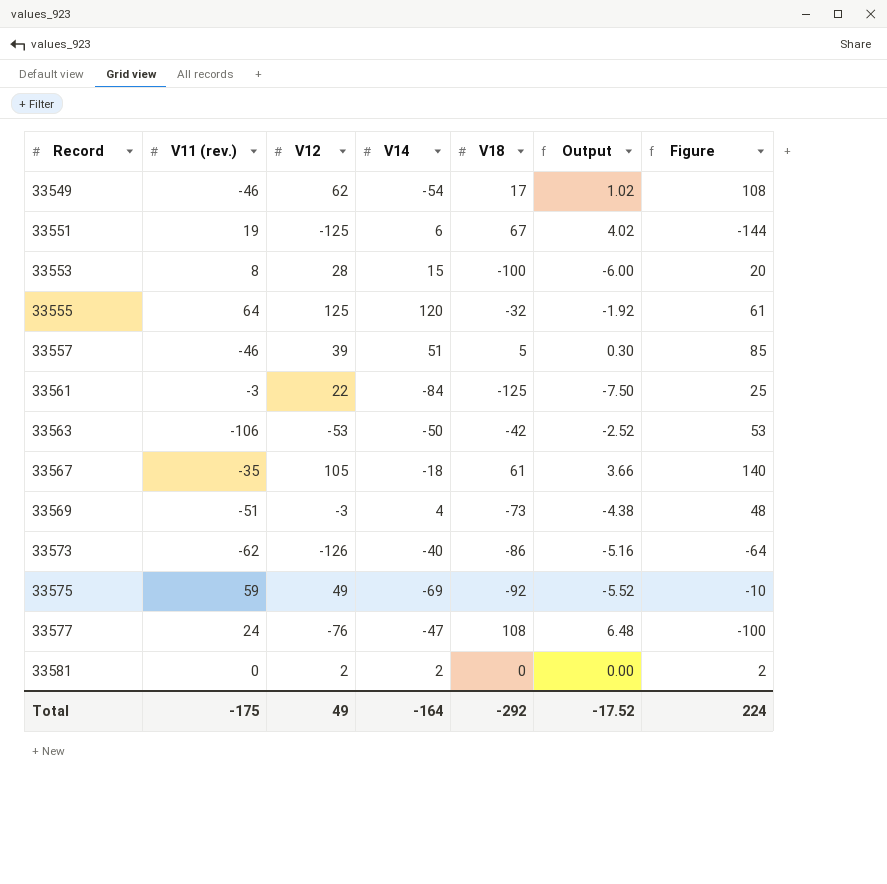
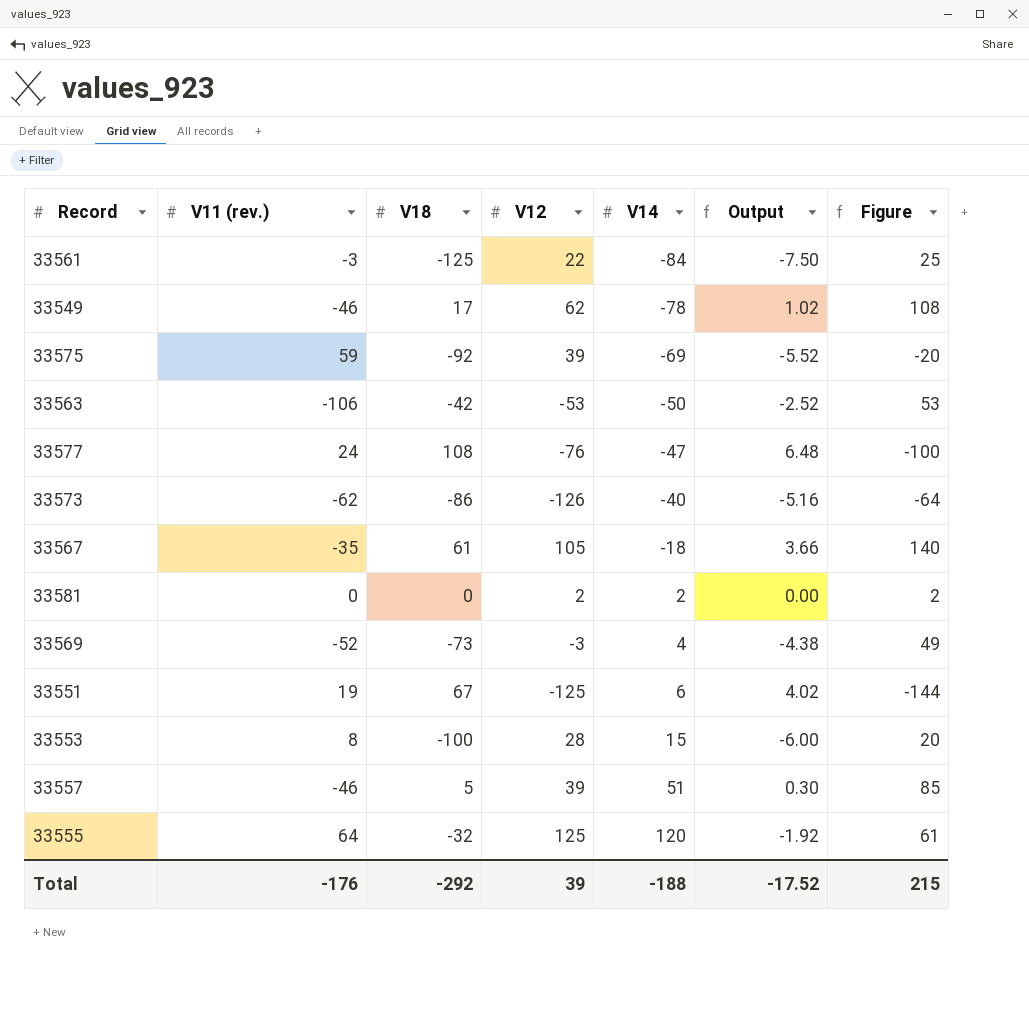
row order: Record ascending -> V14 ascending
column V18 | position: 5 -> 3
33549 | V14: -54 -> -78
33575 | V12: 49 -> 39
33575 | Figure: -10 -> -20
33569 | V11 (rev.): -51 -> -52
33569 | Figure: 48 -> 49
Total | V11 (rev.): -175 -> -176
Total | V12: 49 -> 39
Total | V14: -164 -> -188
Total | Figure: 224 -> 215

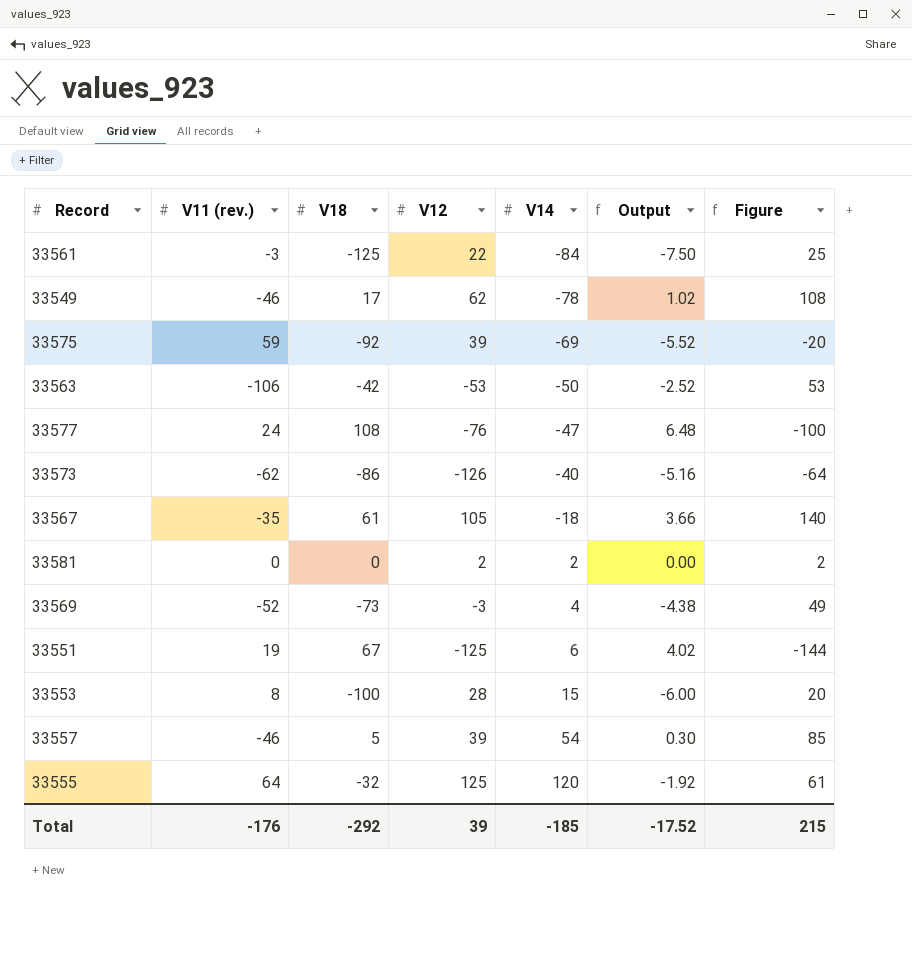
33557 | V14: 51 -> 54
Total | V14: -188 -> -185

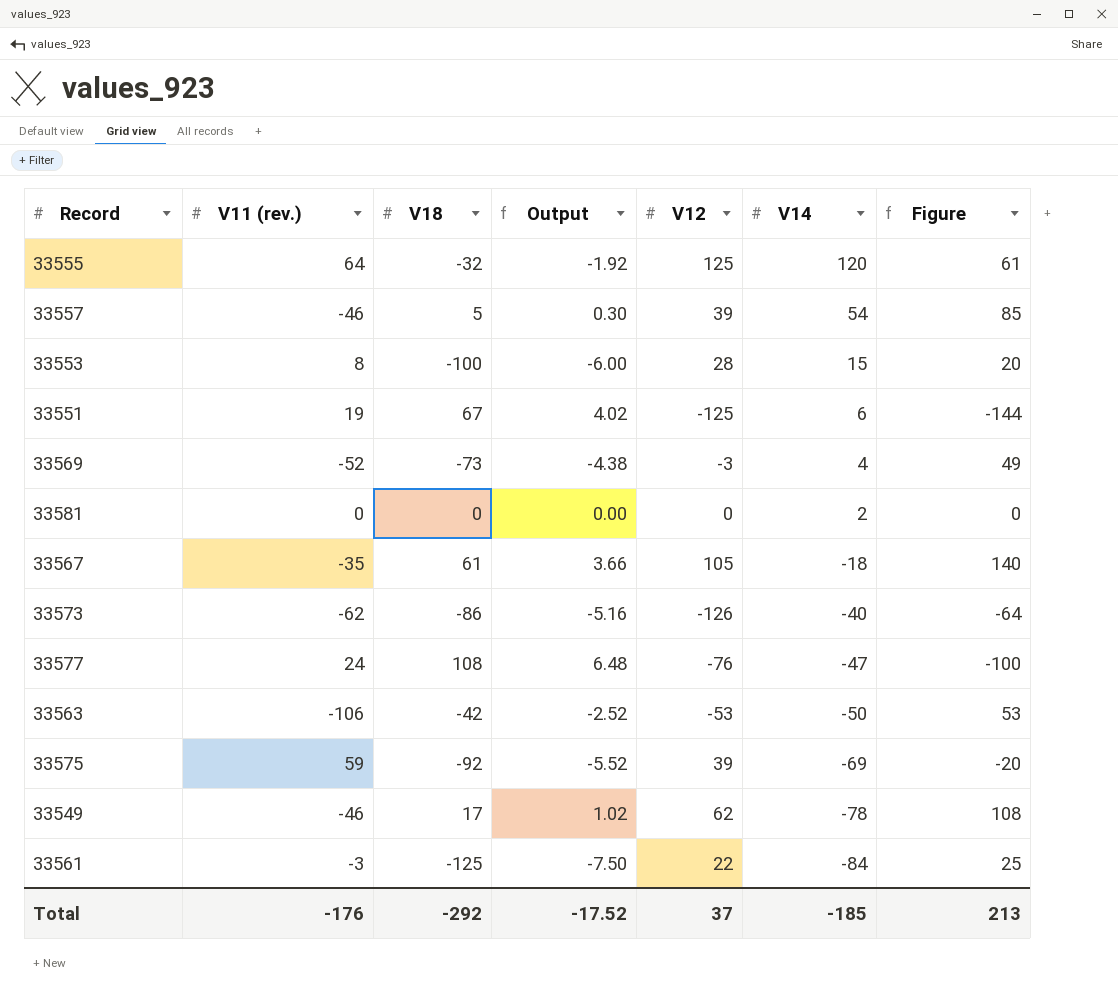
row order: V14 ascending -> V14 descending
column Output | position: 6 -> 4
33581 | V12: 2 -> 0
33581 | Figure: 2 -> 0
Total | V12: 39 -> 37
Total | Figure: 215 -> 213

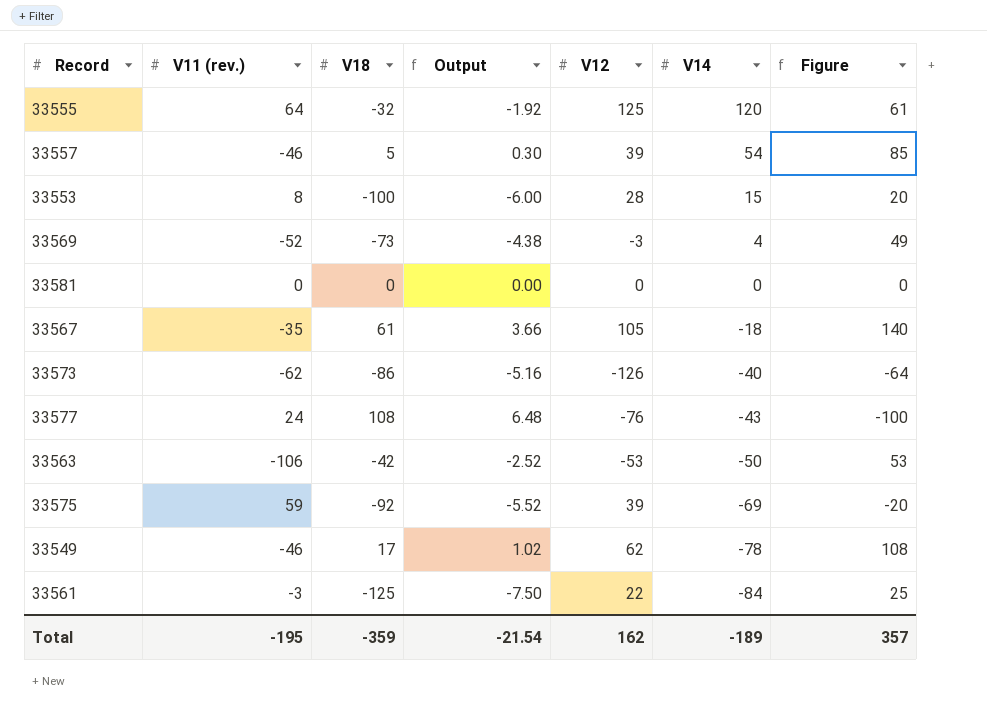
row 33551: 19 | 67 | 4.02 | -125 | 6 | -144 -> none
33581 | V14: 2 -> 0
33577 | V14: -47 -> -43
Total | V11 (rev.): -176 -> -195
Total | V18: -292 -> -359
Total | Output: -17.52 -> -21.54
Total | V12: 37 -> 162
Total | V14: -185 -> -189
Total | Figure: 213 -> 357

